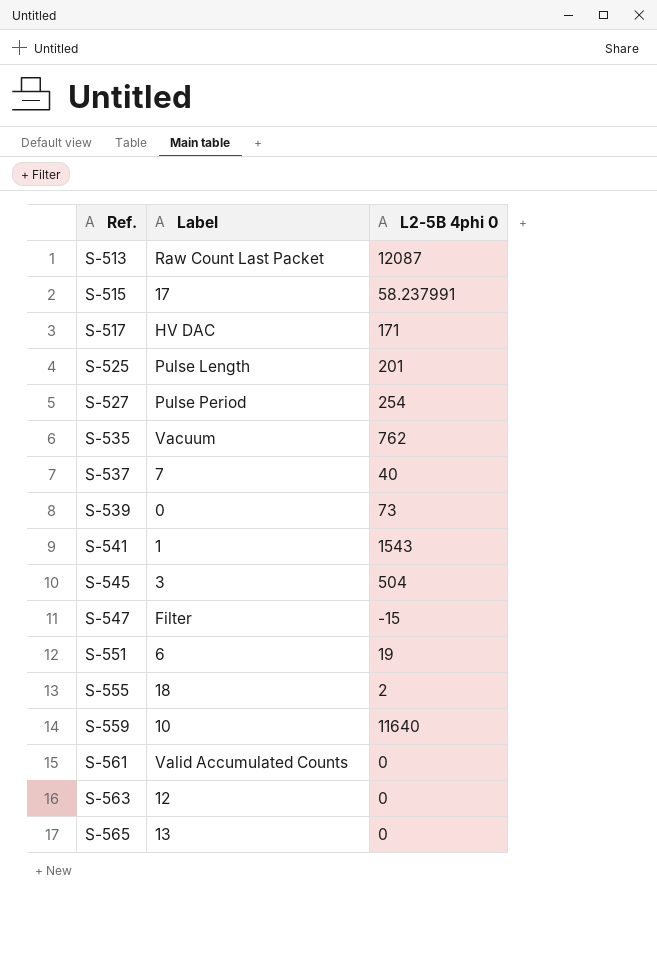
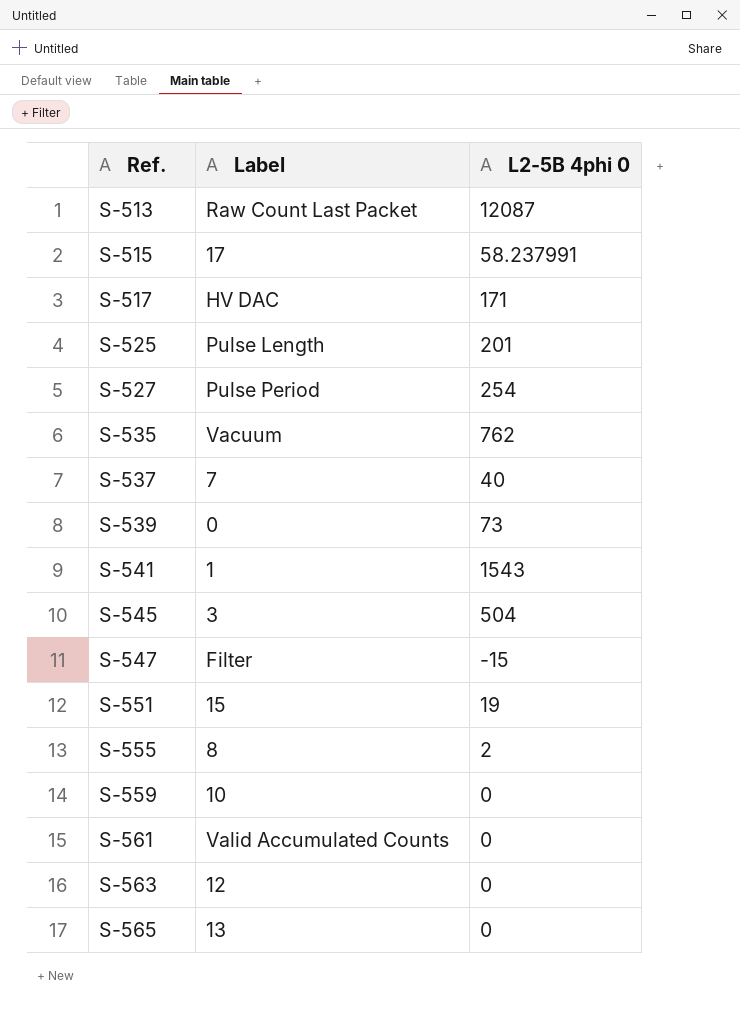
S-551 | Label: 6 -> 15
S-555 | Label: 18 -> 8
S-559 | L2-5B 4phi 0: 11640 -> 0

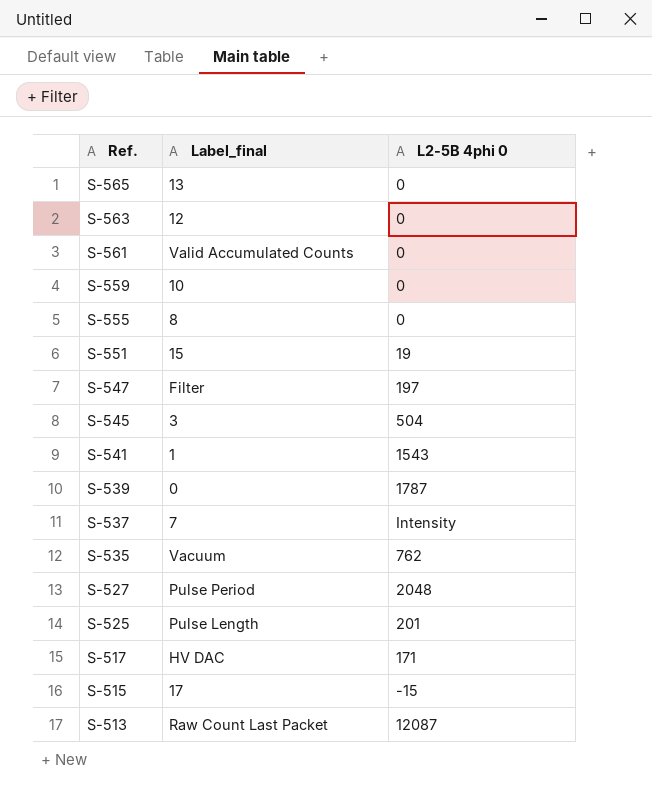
row order: Ref. ascending -> Ref. descending
column name: Label -> Label_final
S-555 | L2-5B 4phi 0: 2 -> 0
S-547 | L2-5B 4phi 0: -15 -> 197
S-539 | L2-5B 4phi 0: 73 -> 1787
S-537 | L2-5B 4phi 0: 40 -> Intensity
S-527 | L2-5B 4phi 0: 254 -> 2048
S-515 | L2-5B 4phi 0: 58.237991 -> -15

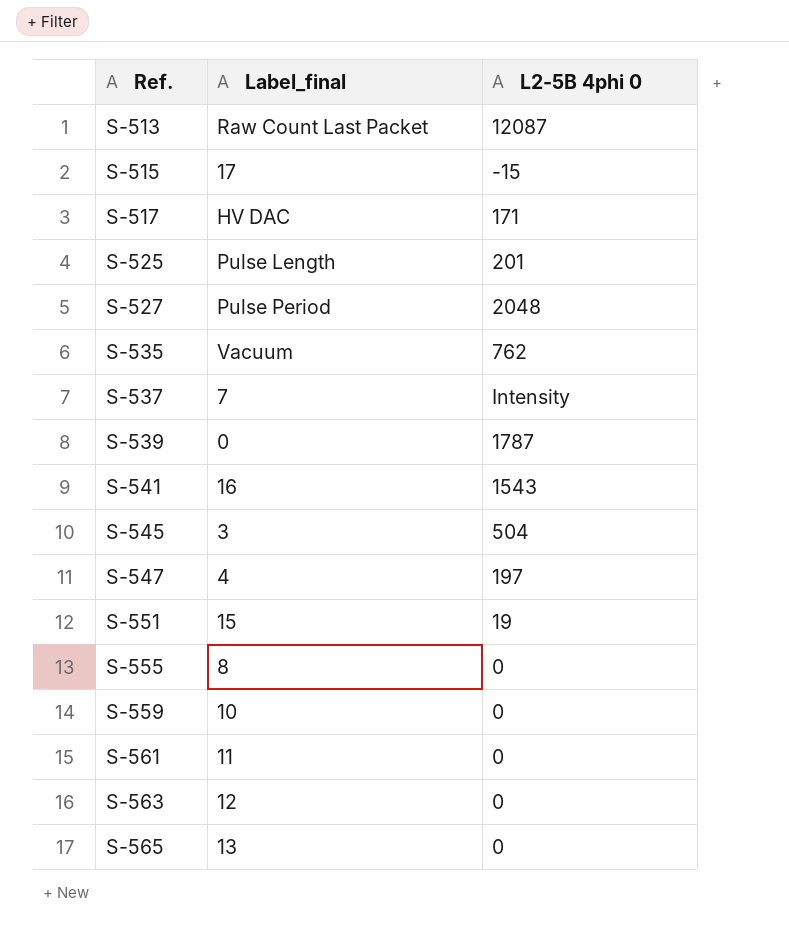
row order: Ref. descending -> Ref. ascending
S-541 | Label_final: 1 -> 16
S-547 | Label_final: Filter -> 4
S-561 | Label_final: Valid Accumulated Counts -> 11

